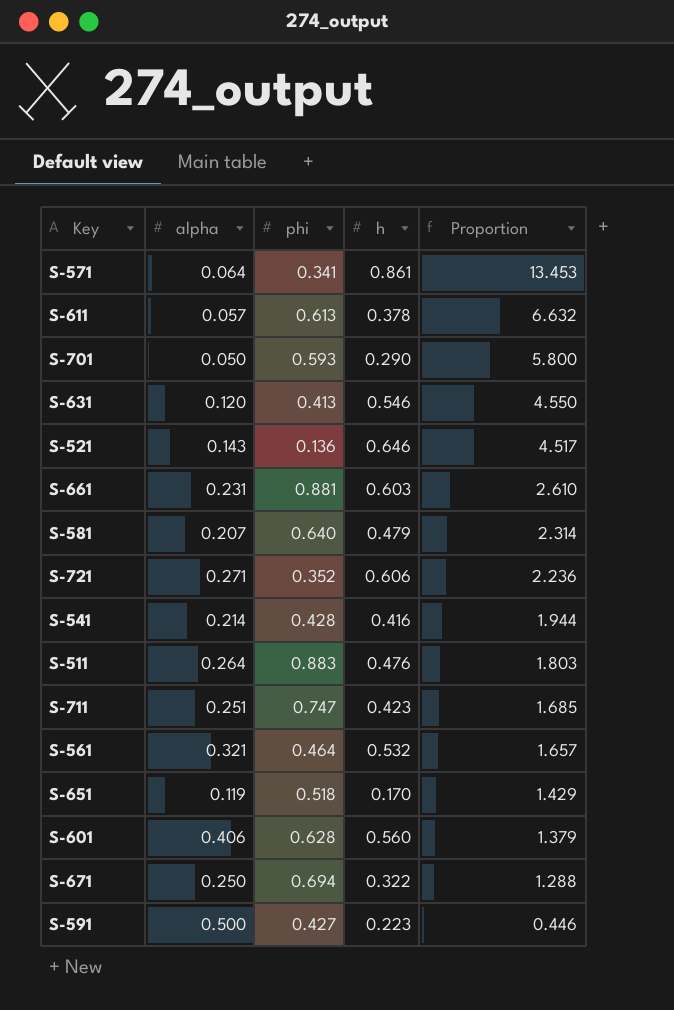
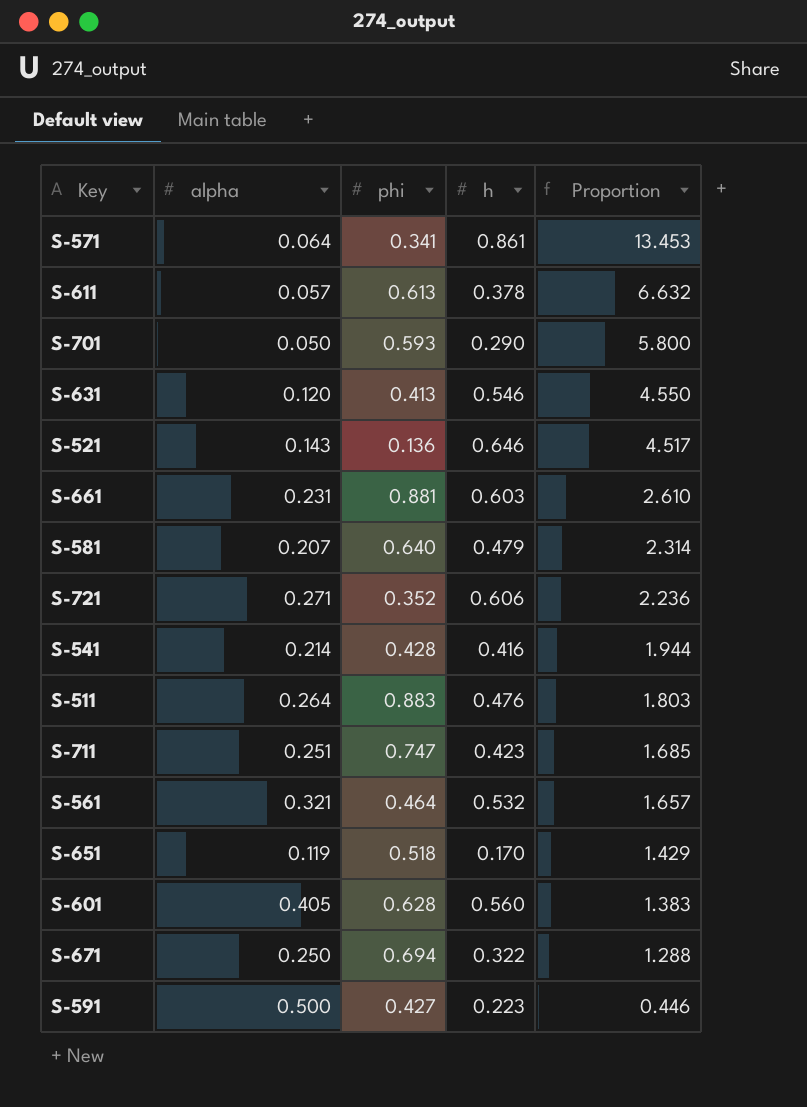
S-601 | alpha: 0.406 -> 0.405
S-601 | Proportion: 1.379 -> 1.383

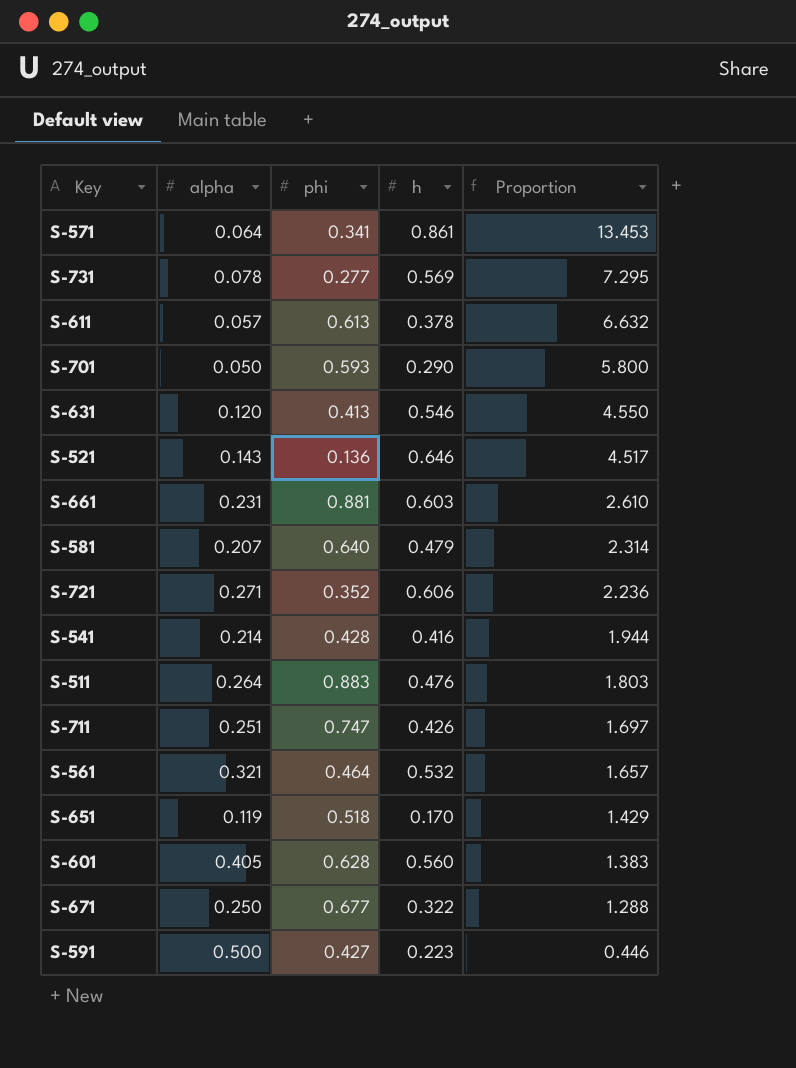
row S-731: none -> 0.078 | 0.277 | 0.569 | 7.295
S-711 | h: 0.423 -> 0.426
S-711 | Proportion: 1.685 -> 1.697
S-671 | phi: 0.694 -> 0.677

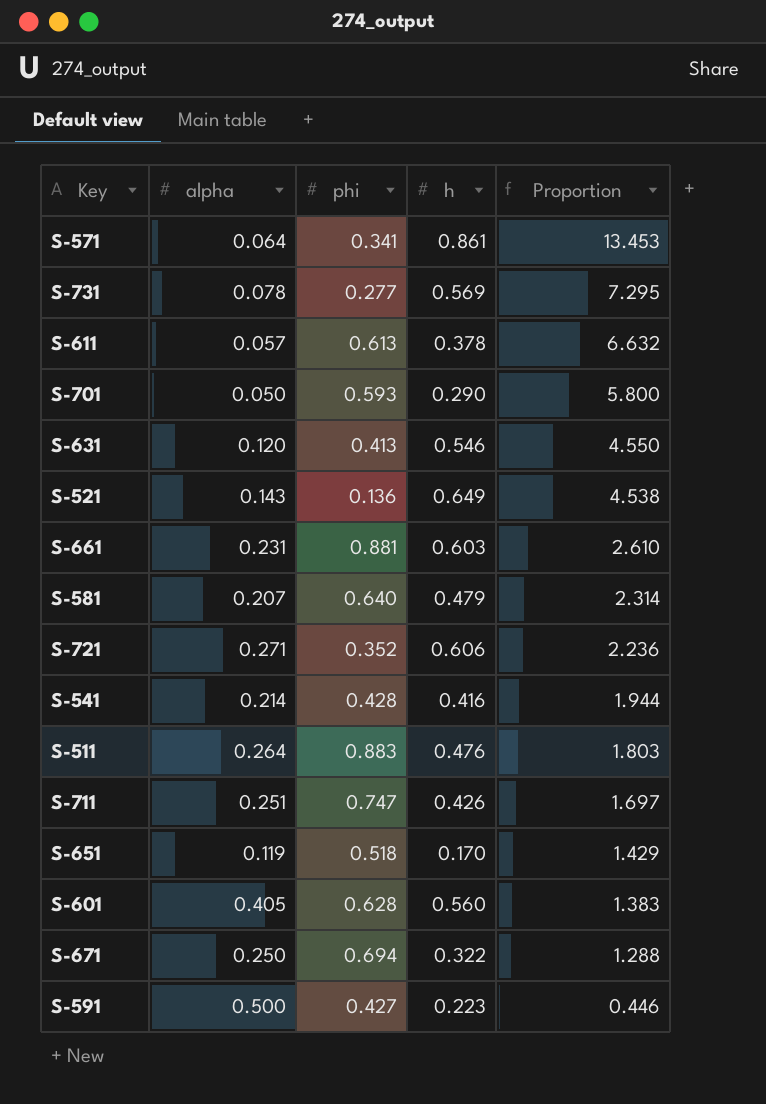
row S-561: 0.321 | 0.464 | 0.532 | 1.657 -> none
S-521 | h: 0.646 -> 0.649
S-521 | Proportion: 4.517 -> 4.538
S-671 | phi: 0.677 -> 0.694

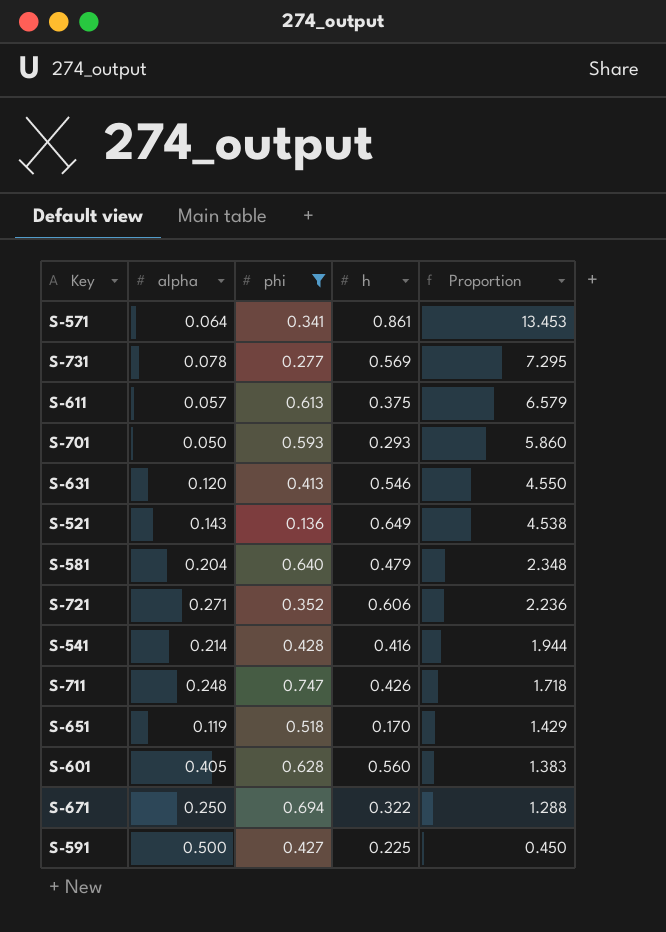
filter: none -> phi <= 0.747
S-611 | h: 0.378 -> 0.375
S-611 | Proportion: 6.632 -> 6.579
S-701 | h: 0.290 -> 0.293
S-701 | Proportion: 5.800 -> 5.860
S-581 | alpha: 0.207 -> 0.204
S-581 | Proportion: 2.314 -> 2.348
S-711 | alpha: 0.251 -> 0.248
S-711 | Proportion: 1.697 -> 1.718
S-591 | h: 0.223 -> 0.225
S-591 | Proportion: 0.446 -> 0.450

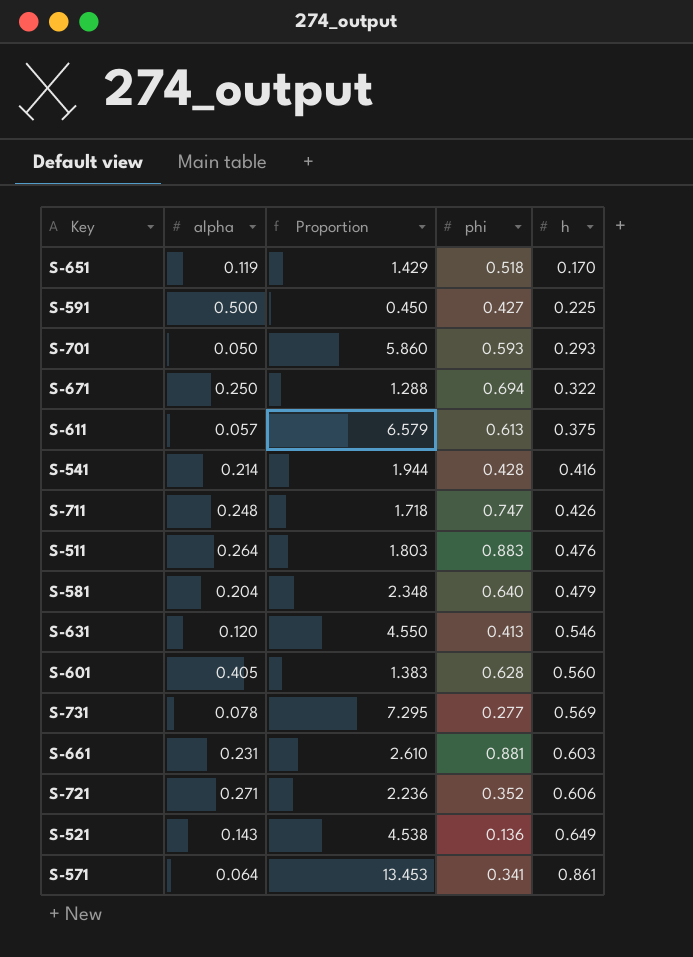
filter: phi <= 0.747 -> none
row order: Proportion descending -> h ascending
column Proportion | position: 5 -> 3

